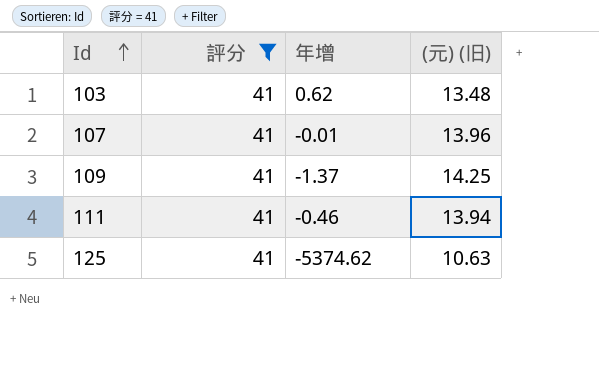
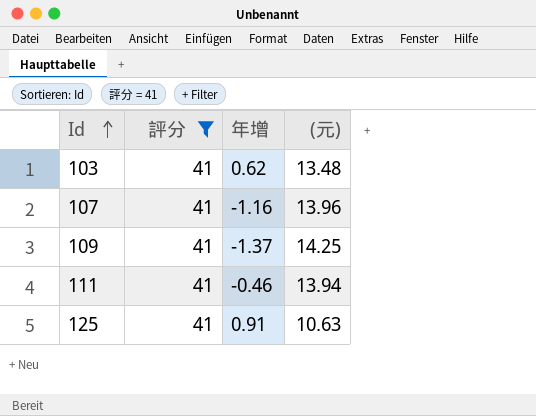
column name: (元) (旧) -> (元)
107 | 年增: -0.01 -> -1.16
125 | 年增: -5374.62 -> 0.91

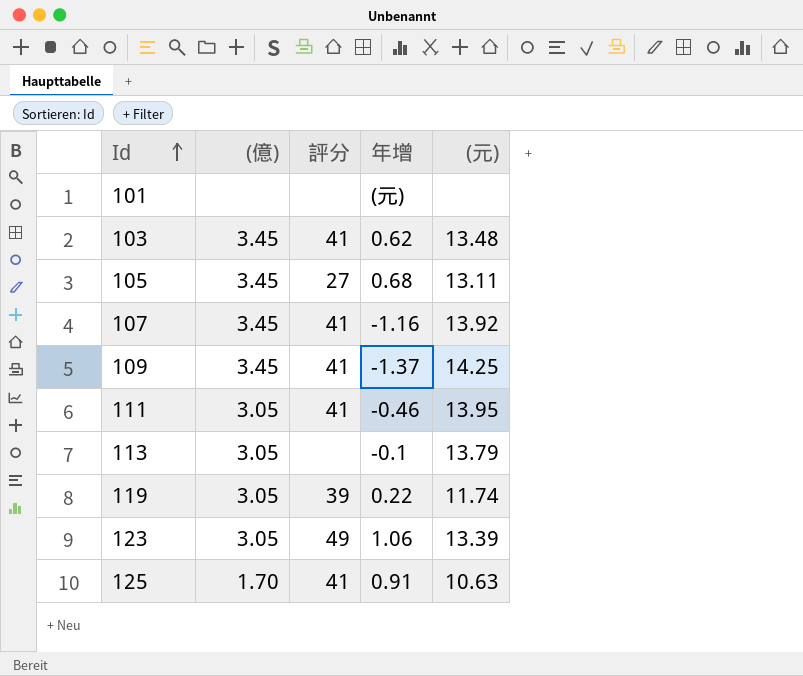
filter: 評分 = 41 -> none
column (億) | position: none -> 2
107 | (元): 13.96 -> 13.92
111 | (元): 13.94 -> 13.95

